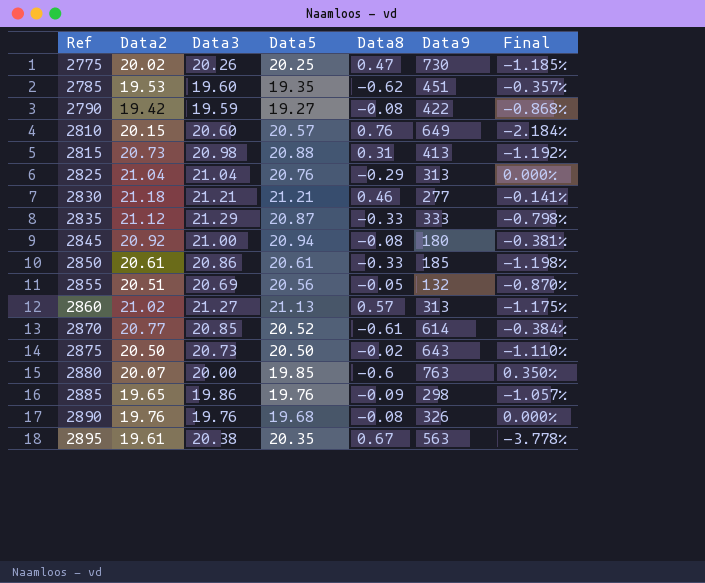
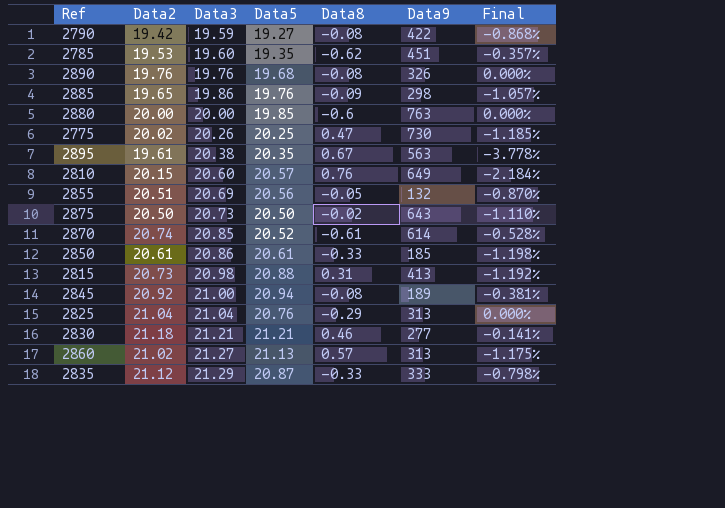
row order: Ref ascending -> Data3 ascending
2880 | Data2: 20.07 -> 20.00
2880 | Final: 0.350% -> 0.000%
2870 | Data2: 20.77 -> 20.74
2870 | Final: -0.384% -> -0.528%
2845 | Data9: 180 -> 189

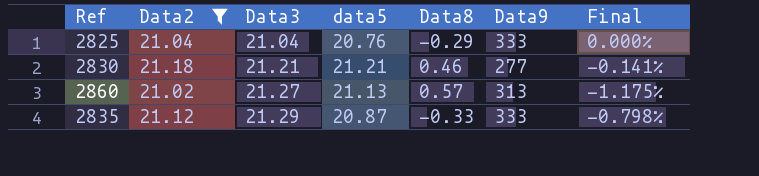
filter: none -> Data2 >= 21.02
column name: Data5 -> data5
2825 | Data9: 313 -> 333

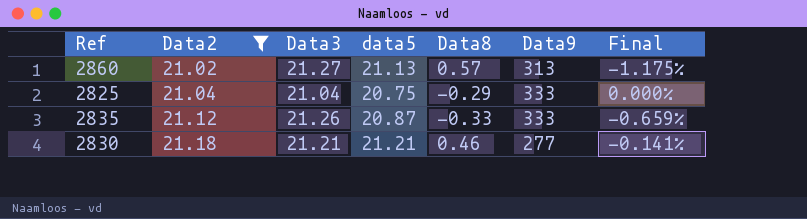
row order: Data3 ascending -> Data2 ascending
2825 | data5: 20.76 -> 20.75
2835 | Data3: 21.29 -> 21.26
2835 | Final: -0.798% -> -0.659%

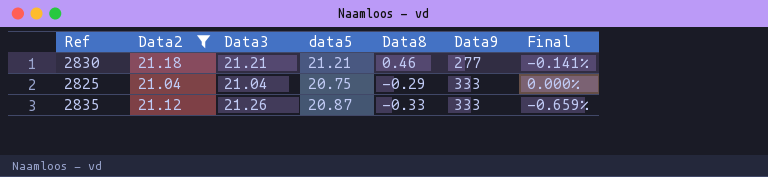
row order: Data2 ascending -> Data8 descending
row 2860: 21.02 | 21.27 | 21.13 | 0.57 | 313 | -1.175% -> none

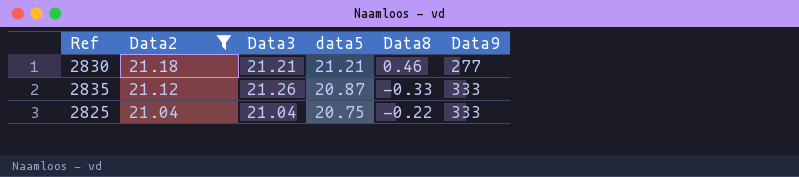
row order: Data8 descending -> Data2 descending
column Final | formula: ([Data2] - [Data3]) / [Data3] -> none
2825 | Data8: -0.29 -> -0.22

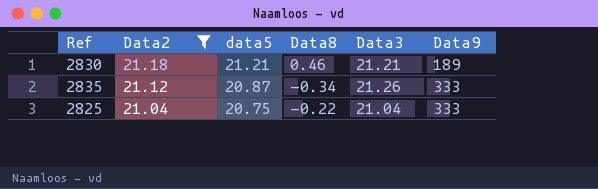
column Data3 | position: 3 -> 5
2830 | Data9: 277 -> 189
2835 | Data8: -0.33 -> -0.34

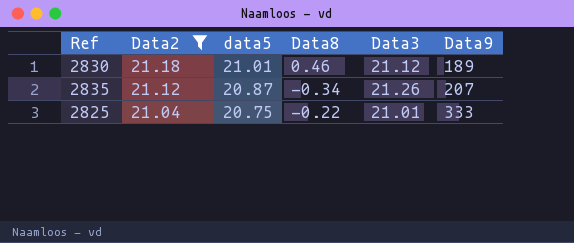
2830 | data5: 21.21 -> 21.01
2830 | Data3: 21.21 -> 21.12
2835 | Data9: 333 -> 207
2825 | Data3: 21.04 -> 21.01

